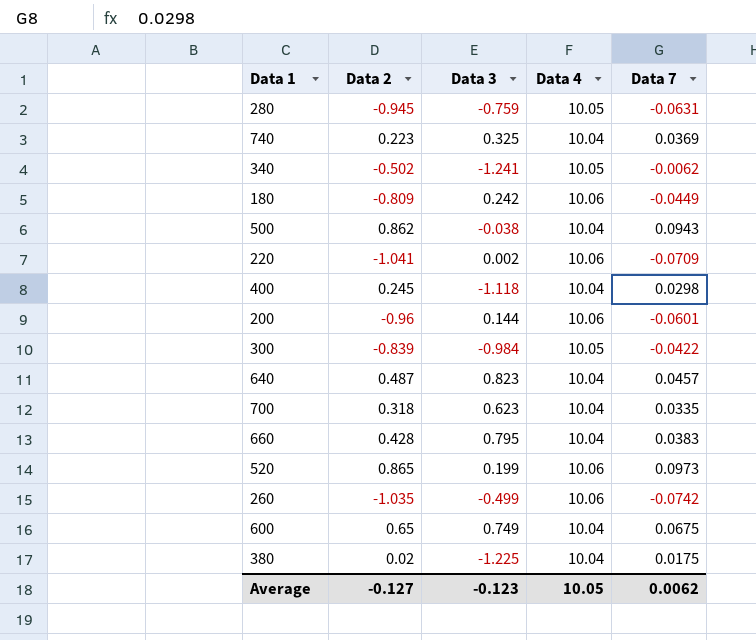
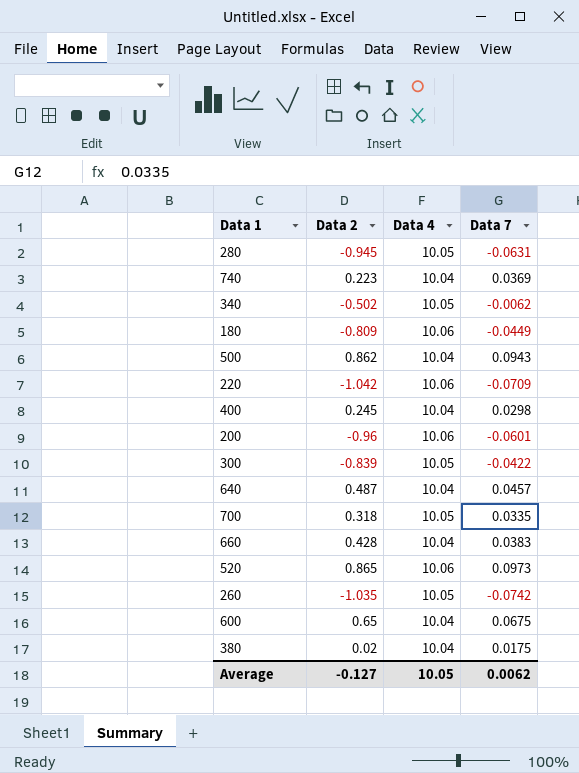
column Data 3 | position: 3 -> none
220 | Data 2: -1.041 -> -1.042
700 | Data 4: 10.04 -> 10.05
260 | Data 4: 10.06 -> 10.05

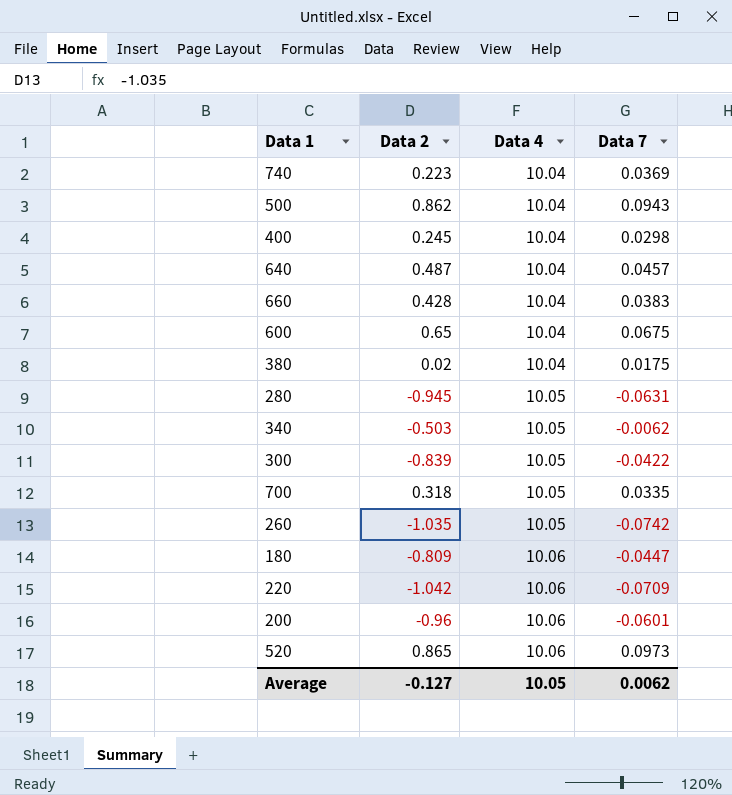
row order: none -> Data 4 ascending
340 | Data 2: -0.502 -> -0.503
180 | Data 7: -0.0449 -> -0.0447

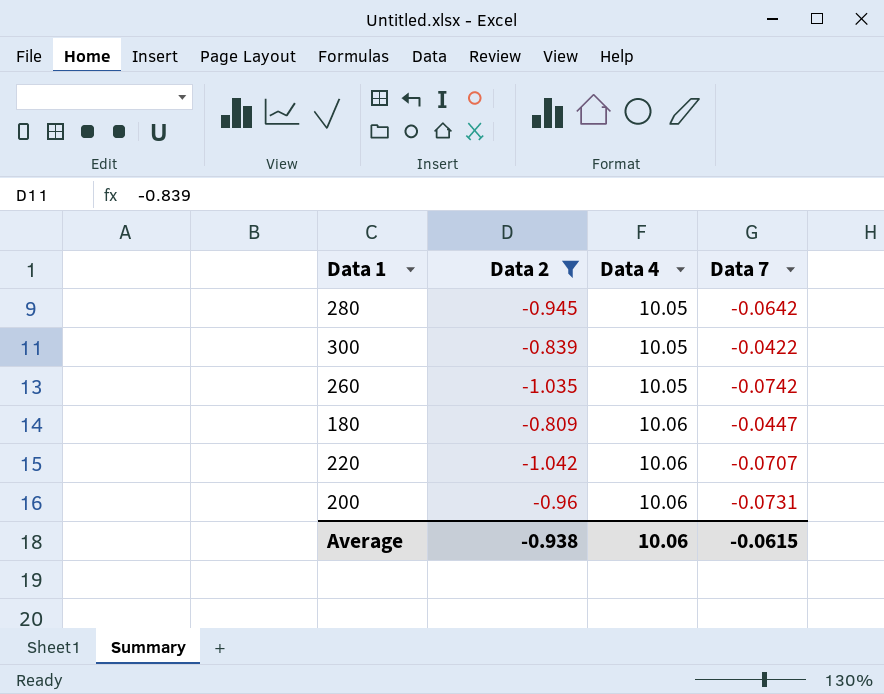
filter: none -> Data 2 <= -0.809
280 | Data 7: -0.0631 -> -0.0642
220 | Data 7: -0.0709 -> -0.0707
200 | Data 7: -0.0601 -> -0.0731
Average | Data 2: -0.127 -> -0.938
Average | Data 4: 10.05 -> 10.06
Average | Data 7: 0.0062 -> -0.0615

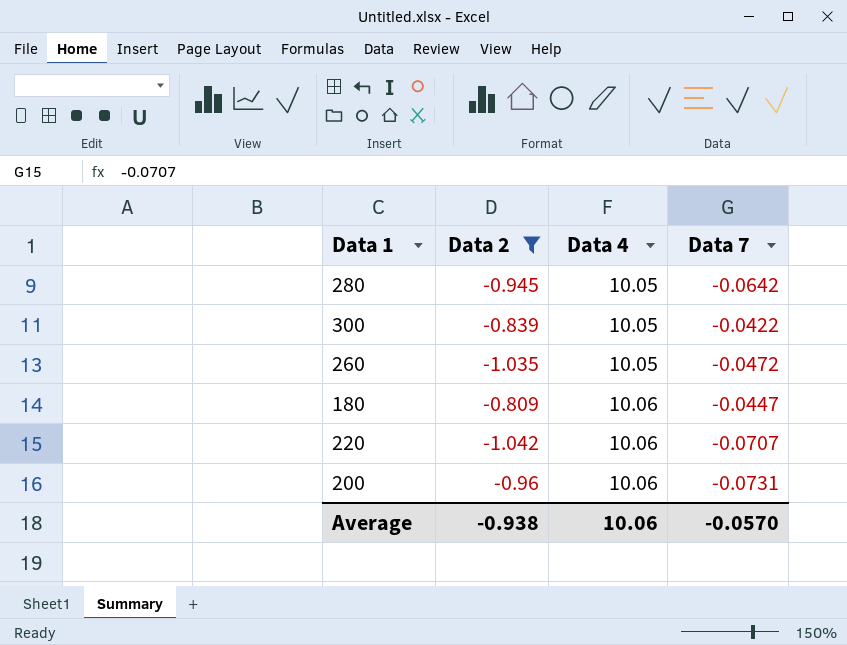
260 | Data 7: -0.0742 -> -0.0472
Average | Data 7: -0.0615 -> -0.0570

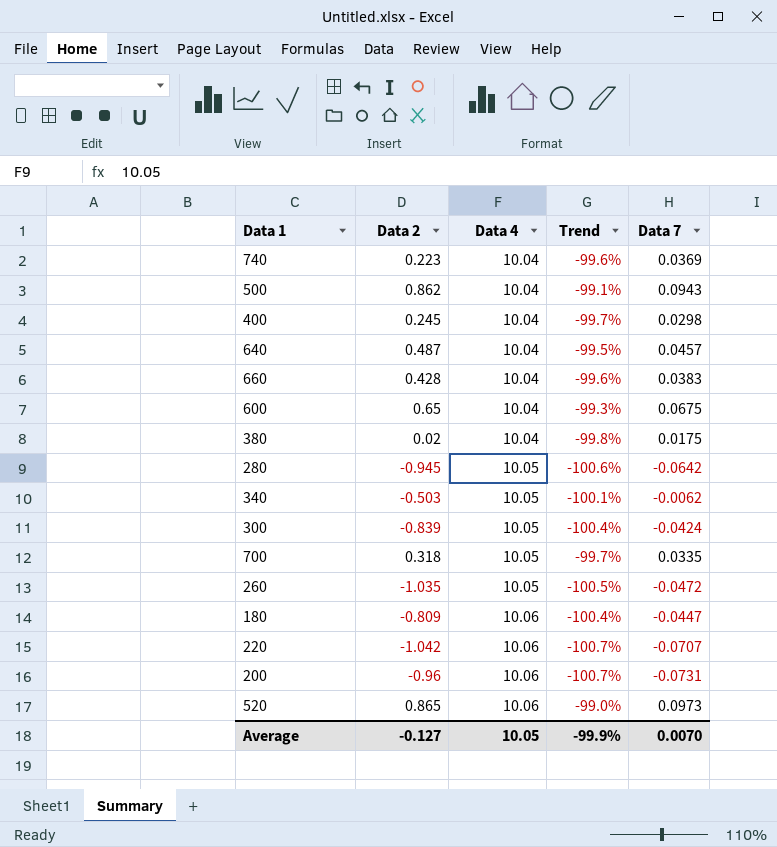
filter: Data 2 <= -0.809 -> none
column Trend | formula: none -> ([Data 7] - [Data 4]) / [Data 4]
300 | Data 7: -0.0422 -> -0.0424
Average | Data 2: -0.938 -> -0.127
Average | Data 4: 10.06 -> 10.05
Average | Data 7: -0.0570 -> 0.0070

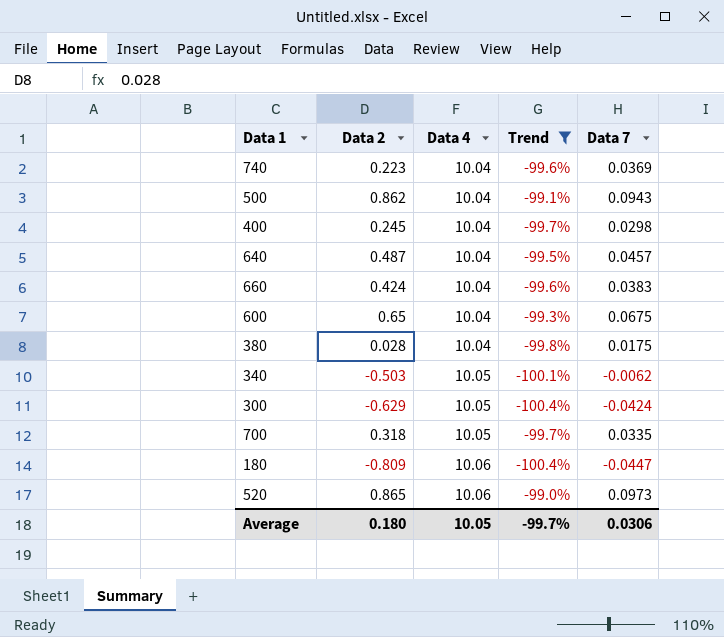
filter: none -> Trend >= -100.4%
660 | Data 2: 0.428 -> 0.424
380 | Data 2: 0.02 -> 0.028
300 | Data 2: -0.839 -> -0.629
Average | Data 2: -0.127 -> 0.180
Average | Trend: -99.9% -> -99.7%
Average | Data 7: 0.0070 -> 0.0306

